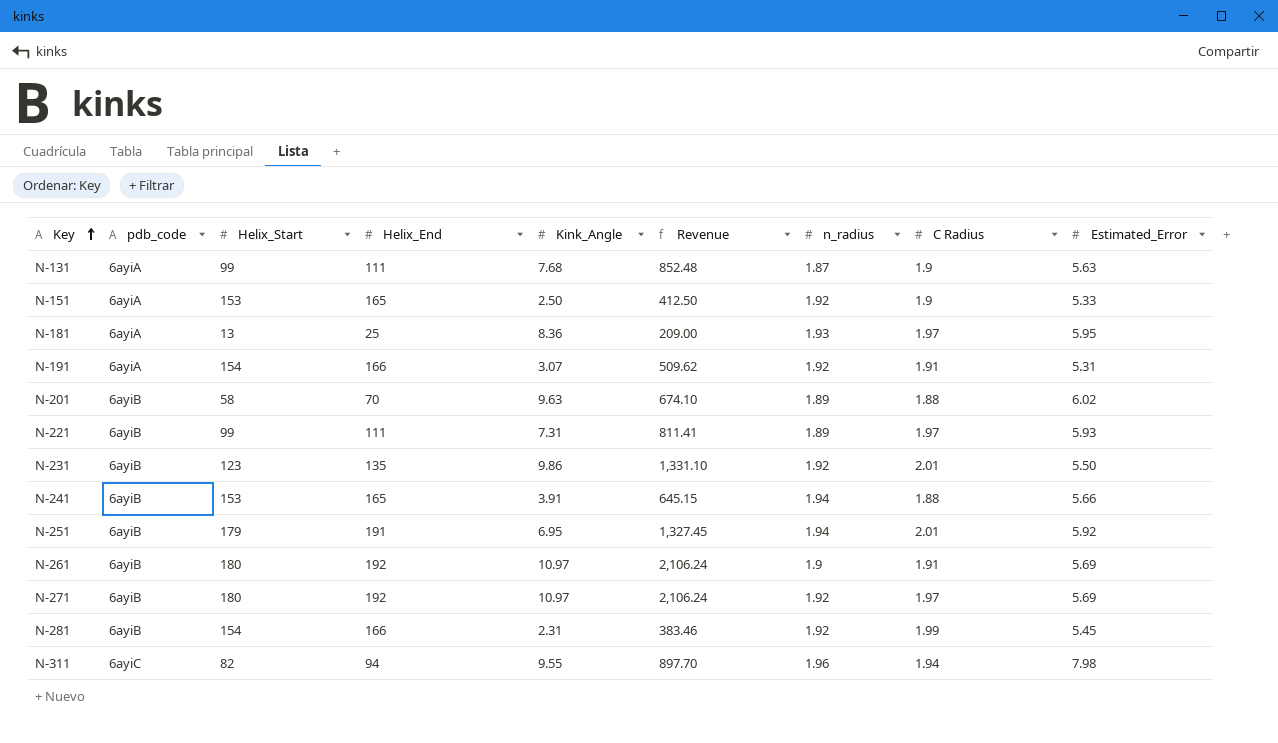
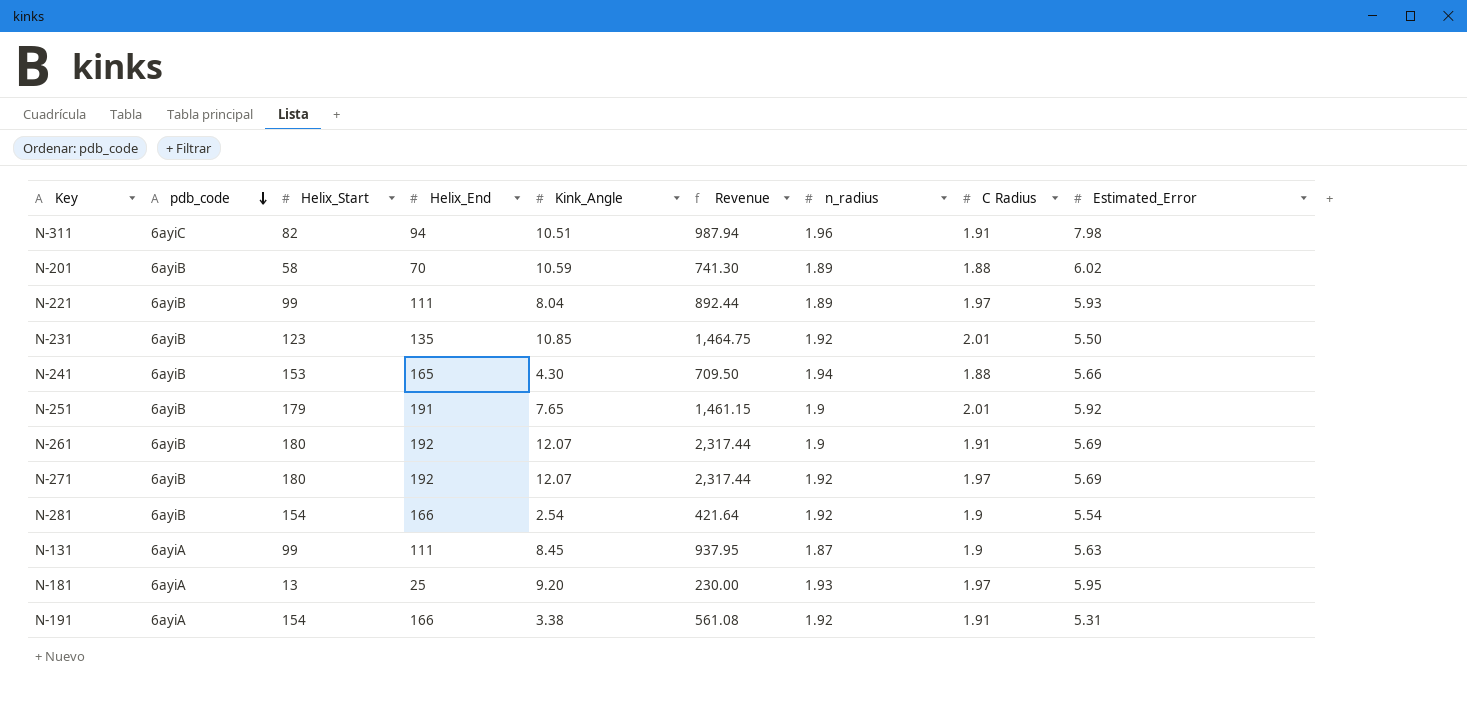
row order: Key ascending -> pdb_code descending
row N-151: 6ayiA | 153 | 165 | 2.50 | 412.50 | 1.92 | 1.9 | 5.33 -> none
N-311 | Kink_Angle: 9.55 -> 10.51
N-311 | Revenue: 897.70 -> 987.94
N-311 | C Radius: 1.94 -> 1.91
N-201 | Kink_Angle: 9.63 -> 10.59
N-201 | Revenue: 674.10 -> 741.30
N-221 | Kink_Angle: 7.31 -> 8.04
N-221 | Revenue: 811.41 -> 892.44
N-231 | Kink_Angle: 9.86 -> 10.85
N-231 | Revenue: 1,331.10 -> 1,464.75
N-241 | Kink_Angle: 3.91 -> 4.30
N-241 | Revenue: 645.15 -> 709.50
N-251 | Kink_Angle: 6.95 -> 7.65
N-251 | Revenue: 1,327.45 -> 1,461.15
N-251 | n_radius: 1.94 -> 1.9
N-261 | Kink_Angle: 10.97 -> 12.07
N-261 | Revenue: 2,106.24 -> 2,317.44
N-271 | Kink_Angle: 10.97 -> 12.07
N-271 | Revenue: 2,106.24 -> 2,317.44
N-281 | Kink_Angle: 2.31 -> 2.54
N-281 | Revenue: 383.46 -> 421.64
N-281 | C Radius: 1.99 -> 1.9
N-281 | Estimated_Error: 5.45 -> 5.54
N-131 | Kink_Angle: 7.68 -> 8.45
N-131 | Revenue: 852.48 -> 937.95
N-181 | Kink_Angle: 8.36 -> 9.20
N-181 | Revenue: 209.00 -> 230.00
N-191 | Kink_Angle: 3.07 -> 3.38
N-191 | Revenue: 509.62 -> 561.08

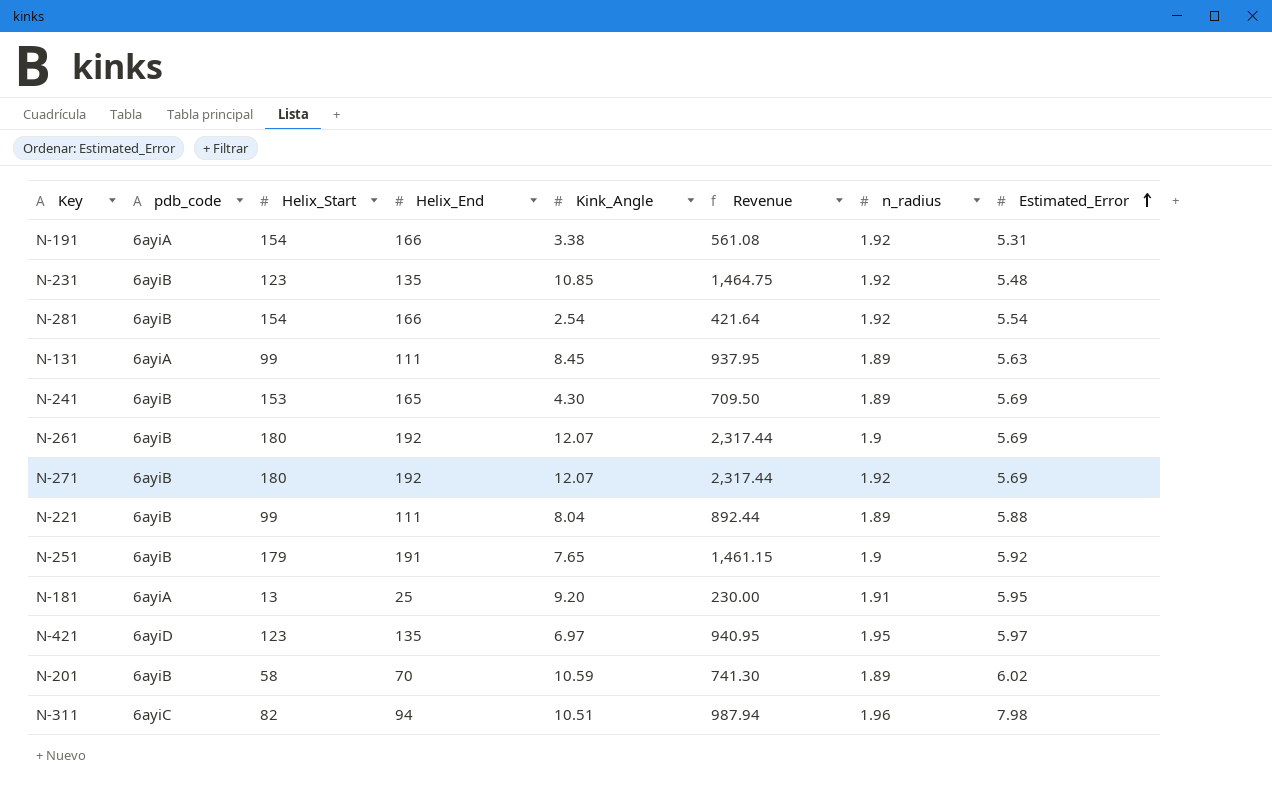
row order: pdb_code descending -> Estimated_Error ascending
column C Radius | position: 8 -> none
N-231 | Estimated_Error: 5.50 -> 5.48
N-131 | n_radius: 1.87 -> 1.89
N-241 | n_radius: 1.94 -> 1.89
N-241 | Estimated_Error: 5.66 -> 5.69
N-221 | Estimated_Error: 5.93 -> 5.88
N-181 | n_radius: 1.93 -> 1.91
row N-421: none -> 6ayiD | 123 | 135 | 6.97 | 940.95 | 1.95 | 5.97

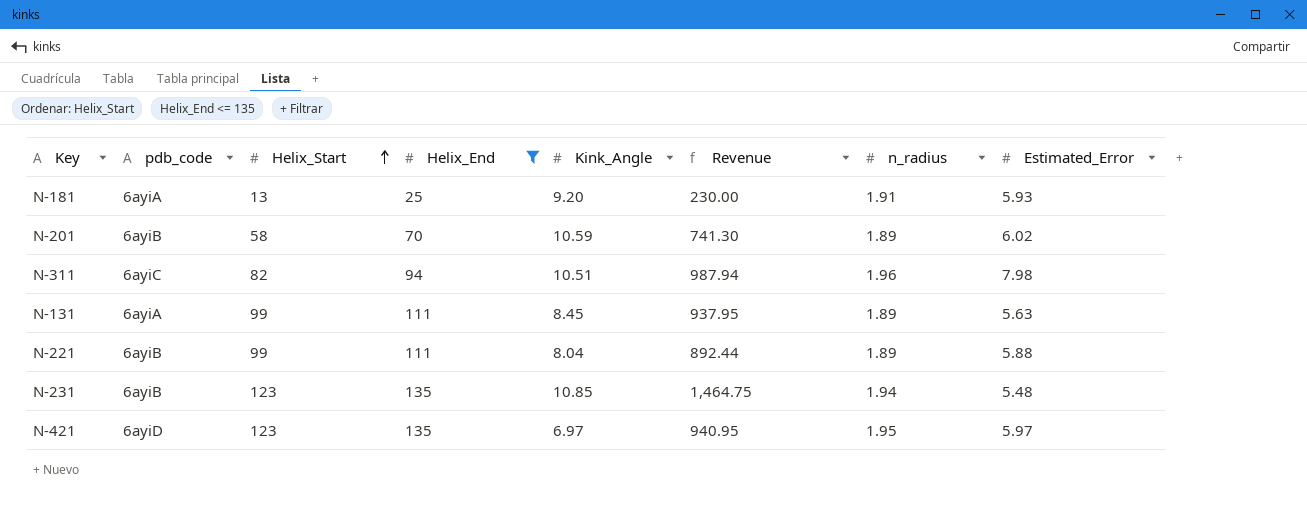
filter: none -> Helix_End <= 135
row order: Estimated_Error ascending -> Helix_Start ascending
N-181 | Estimated_Error: 5.95 -> 5.93
N-231 | n_radius: 1.92 -> 1.94

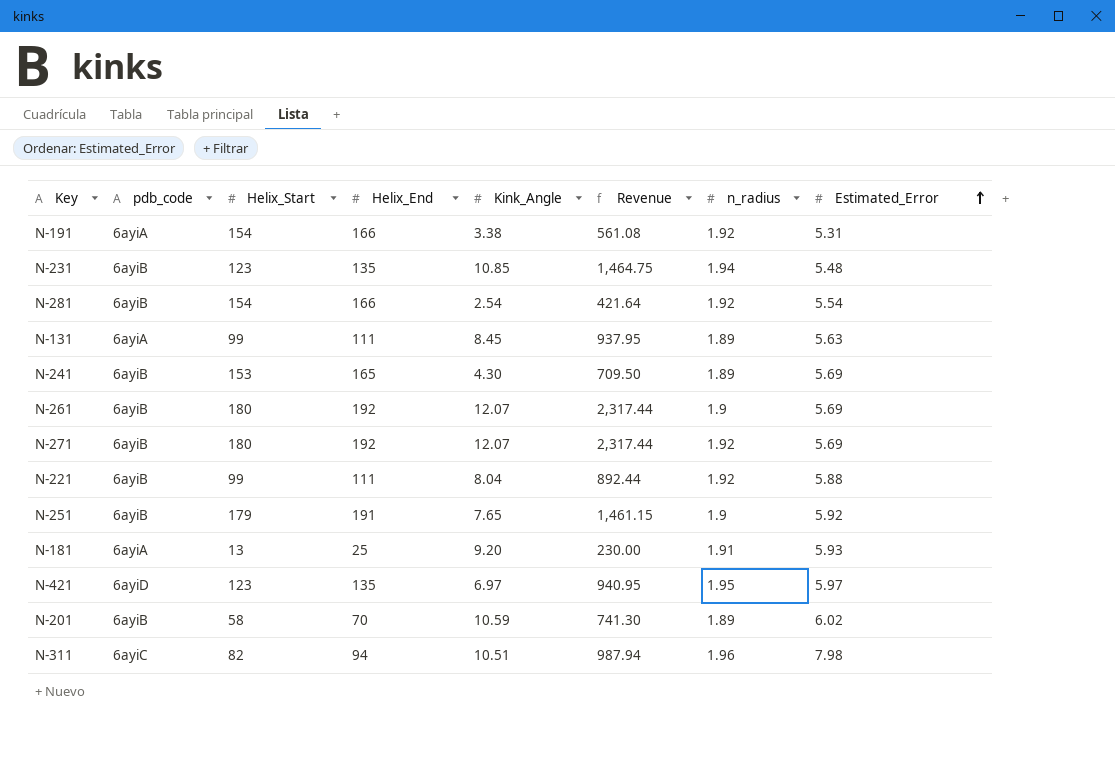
filter: Helix_End <= 135 -> none
row order: Helix_Start ascending -> Estimated_Error ascending
N-221 | n_radius: 1.89 -> 1.92

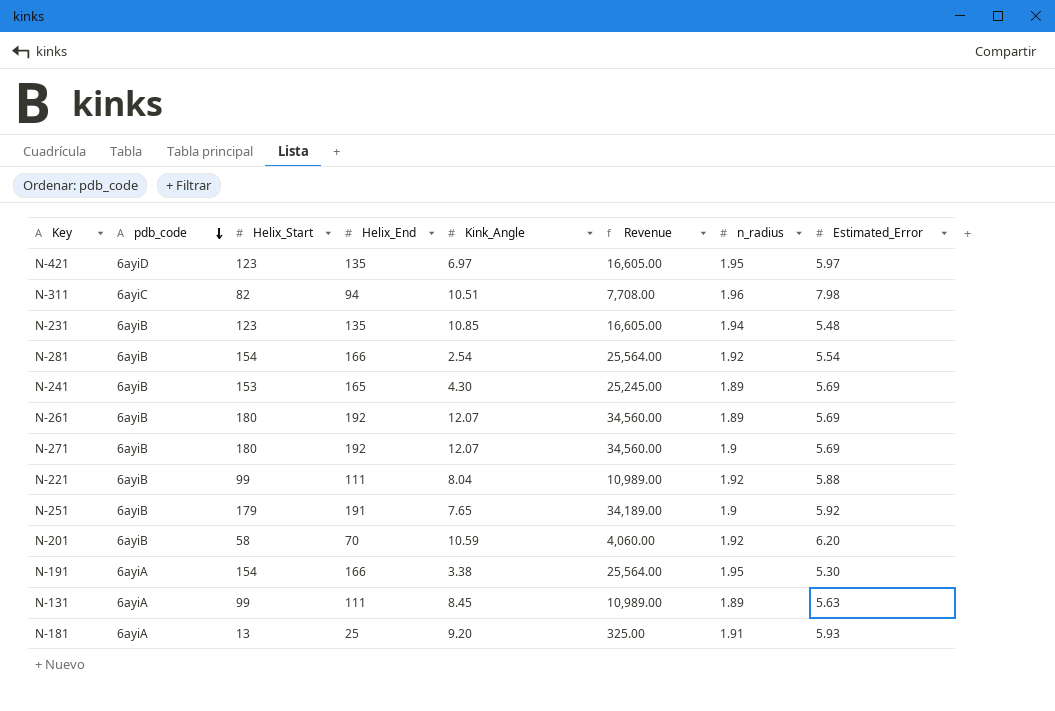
row order: Estimated_Error ascending -> pdb_code descending
column Revenue | formula: [Helix_End] * [Kink_Angle] -> [Helix_Start] * [Helix_End]
N-261 | n_radius: 1.9 -> 1.89
N-271 | n_radius: 1.92 -> 1.9
N-201 | n_radius: 1.89 -> 1.92
N-201 | Estimated_Error: 6.02 -> 6.20
N-191 | n_radius: 1.92 -> 1.95
N-191 | Estimated_Error: 5.31 -> 5.30

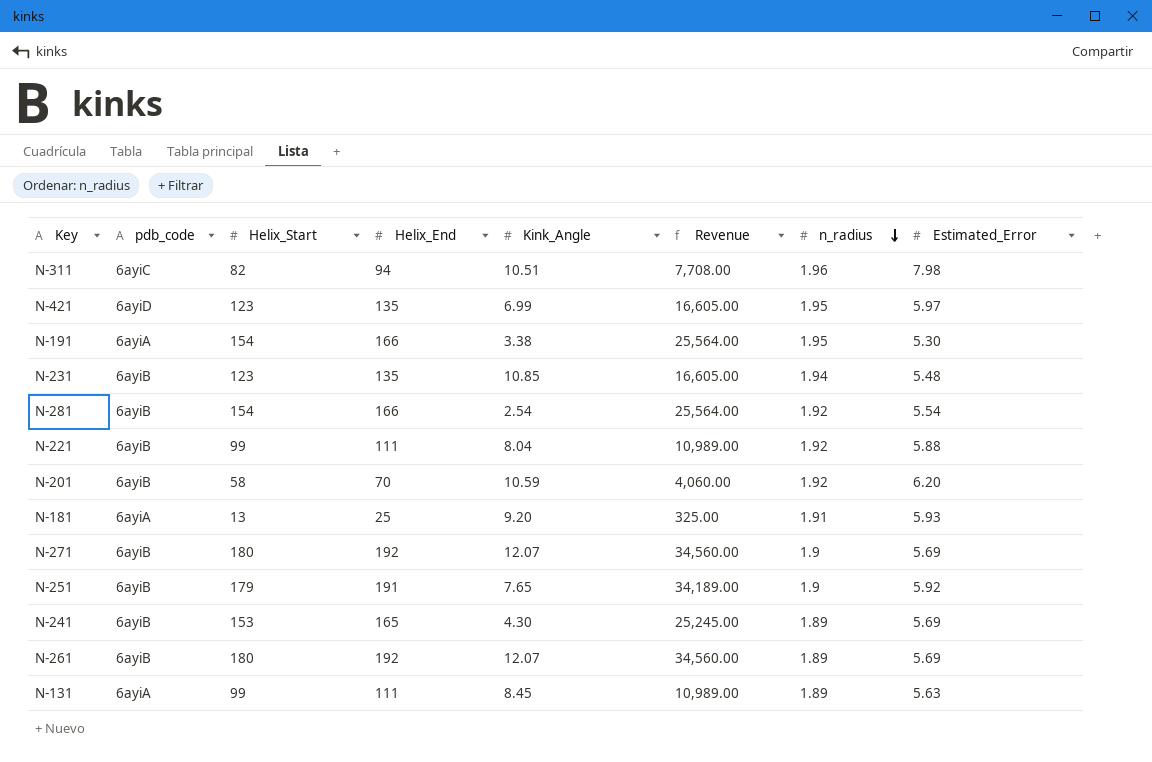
row order: pdb_code descending -> n_radius descending
N-421 | Kink_Angle: 6.97 -> 6.99

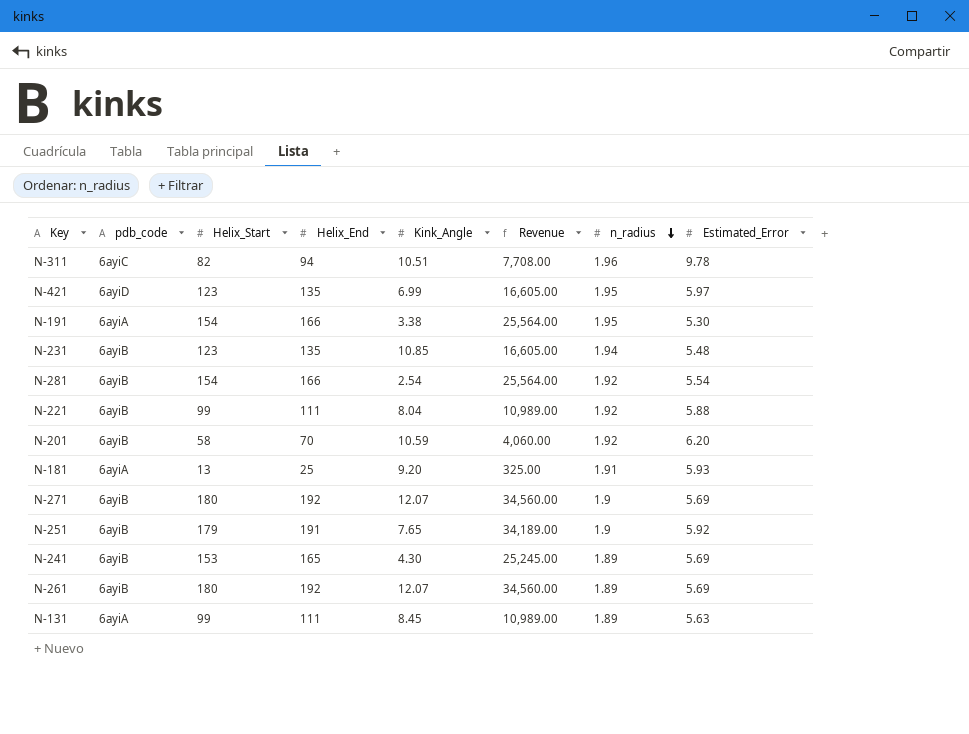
N-311 | Estimated_Error: 7.98 -> 9.78

